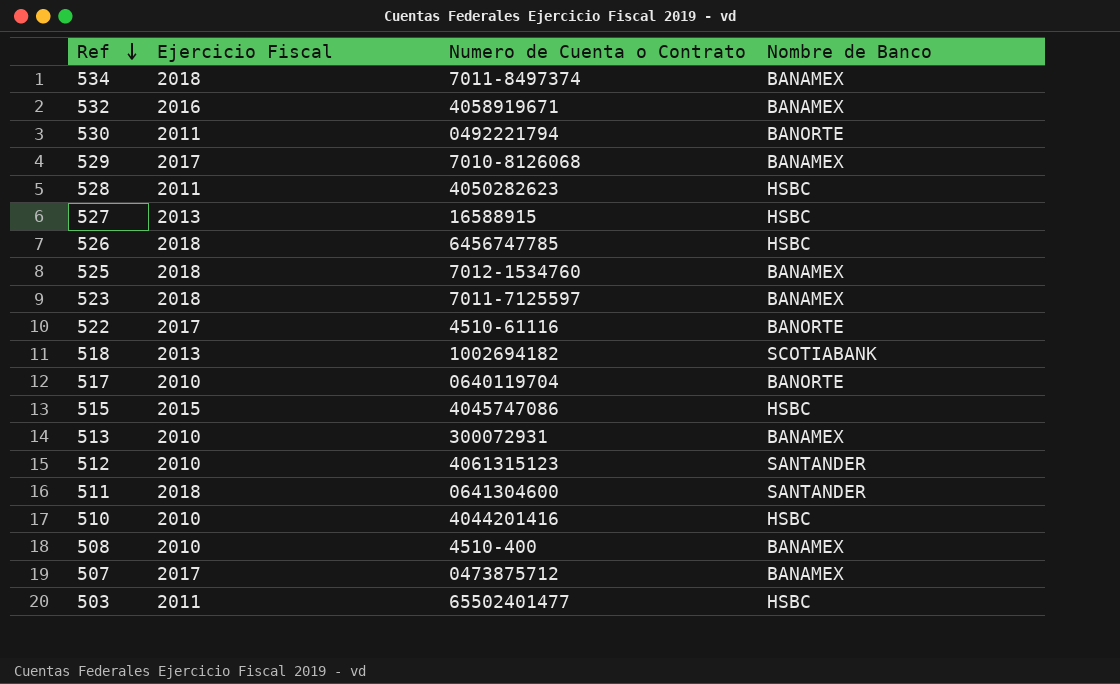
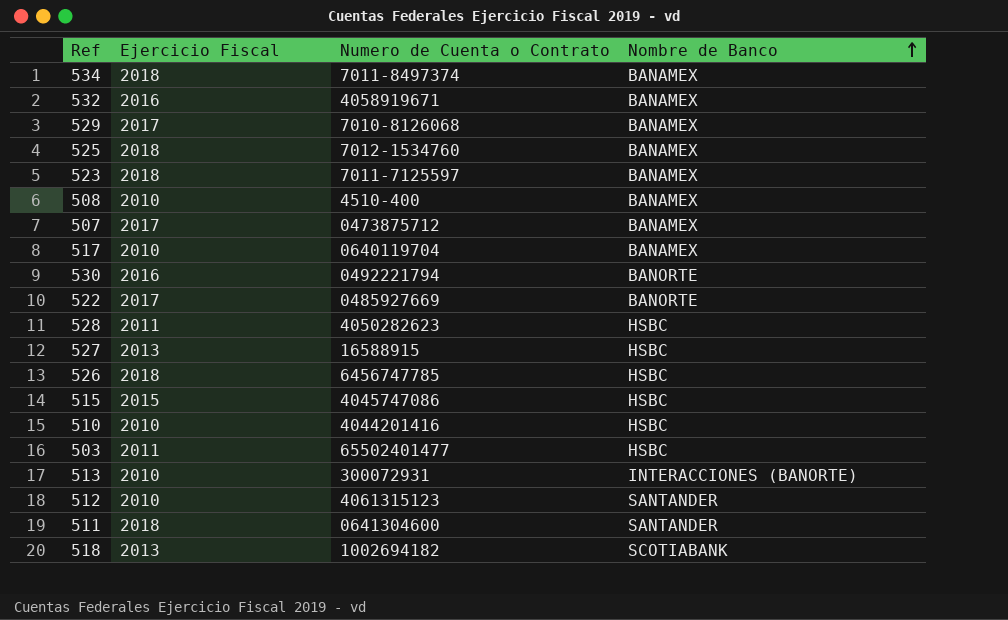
row order: Ref descending -> Nombre de Banco ascending
517 | Nombre de Banco: BANORTE -> BANAMEX
530 | Ejercicio Fiscal: 2011 -> 2016
522 | Numero de Cuenta o Contrato: 4510-61116 -> 0485927669
513 | Nombre de Banco: BANAMEX -> INTERACCIONES (BANORTE)

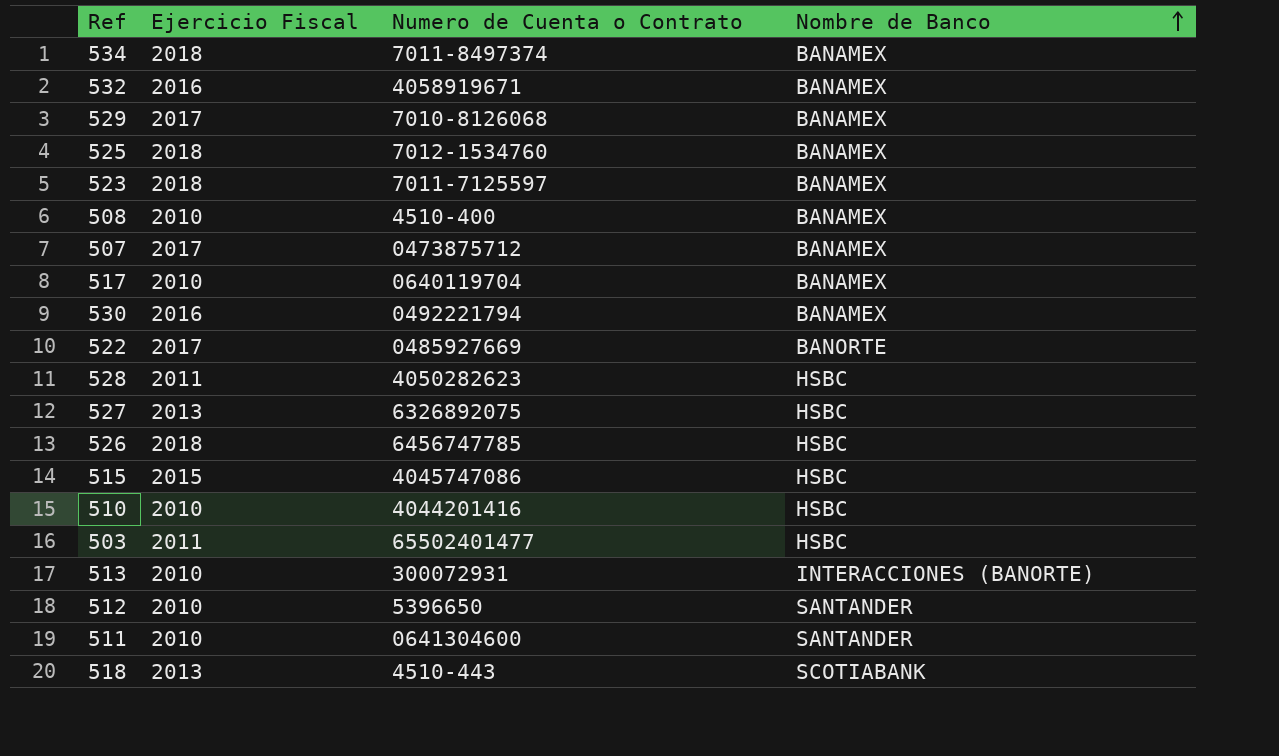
530 | Nombre de Banco: BANORTE -> BANAMEX
527 | Numero de Cuenta o Contrato: 16588915 -> 6326892075
512 | Numero de Cuenta o Contrato: 4061315123 -> 5396650
511 | Ejercicio Fiscal: 2018 -> 2010
518 | Numero de Cuenta o Contrato: 1002694182 -> 4510-443

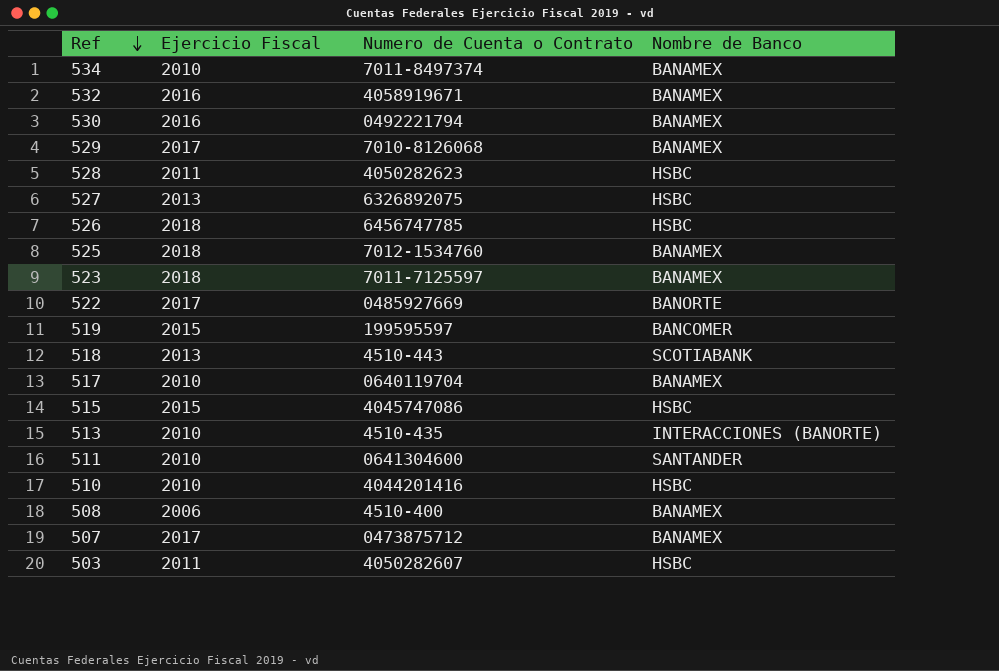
row order: Nombre de Banco ascending -> Ref descending
row 512: 2010 | 5396650 | SANTANDER -> none
534 | Ejercicio Fiscal: 2018 -> 2010
row 519: none -> 2015 | 199595597 | BANCOMER
513 | Numero de Cuenta o Contrato: 300072931 -> 4510-435
508 | Ejercicio Fiscal: 2010 -> 2006
503 | Numero de Cuenta o Contrato: 65502401477 -> 4050282607

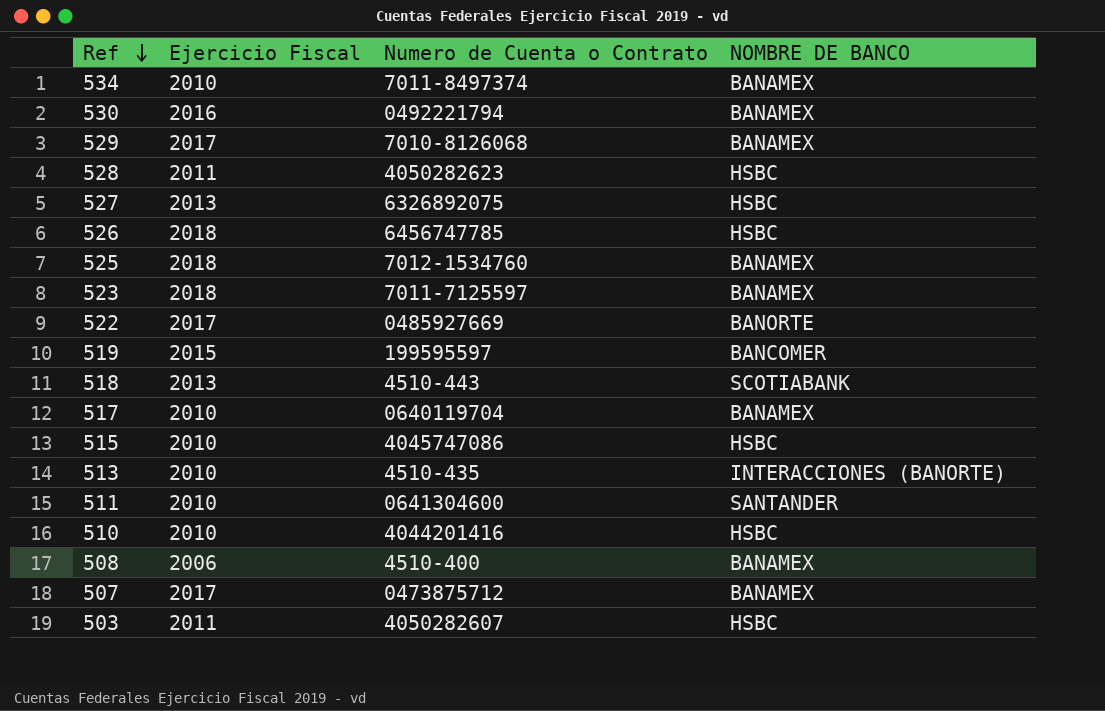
column name: Nombre de Banco -> NOMBRE DE BANCO
row 532: 2016 | 4058919671 | BANAMEX -> none
515 | Ejercicio Fiscal: 2015 -> 2010

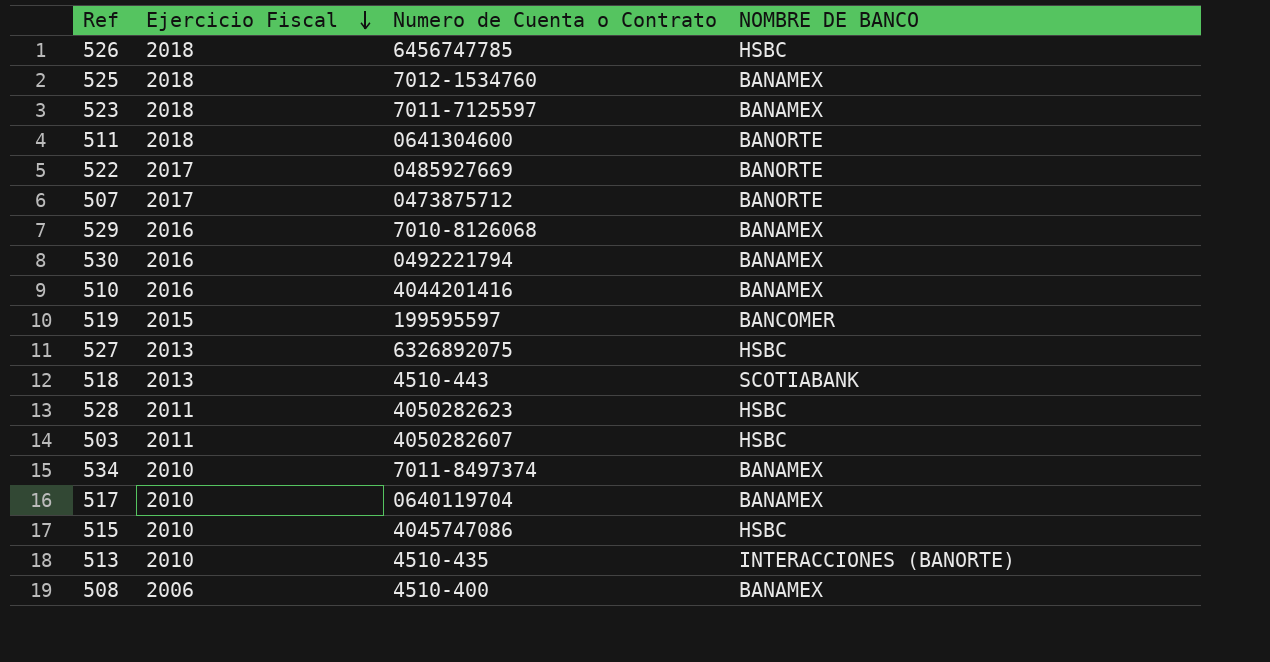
row order: Ref descending -> Ejercicio Fiscal descending
511 | Ejercicio Fiscal: 2010 -> 2018
511 | NOMBRE DE BANCO: SANTANDER -> BANORTE
507 | NOMBRE DE BANCO: BANAMEX -> BANORTE
529 | Ejercicio Fiscal: 2017 -> 2016
510 | Ejercicio Fiscal: 2010 -> 2016
510 | NOMBRE DE BANCO: HSBC -> BANAMEX

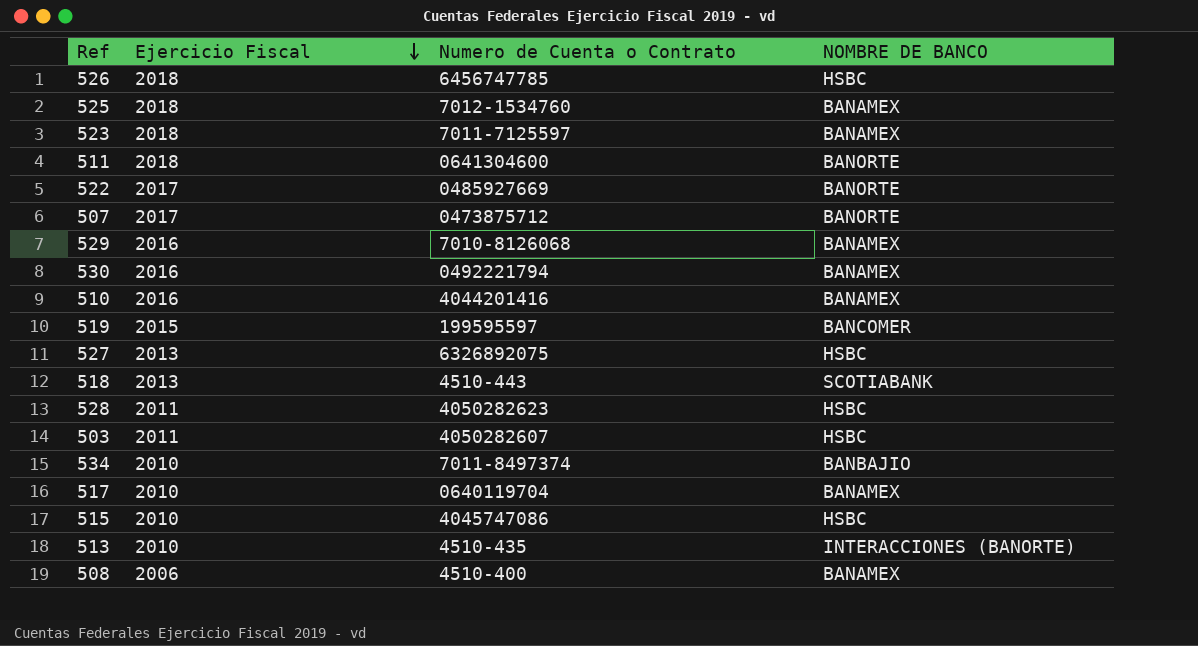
534 | NOMBRE DE BANCO: BANAMEX -> BANBAJIO

